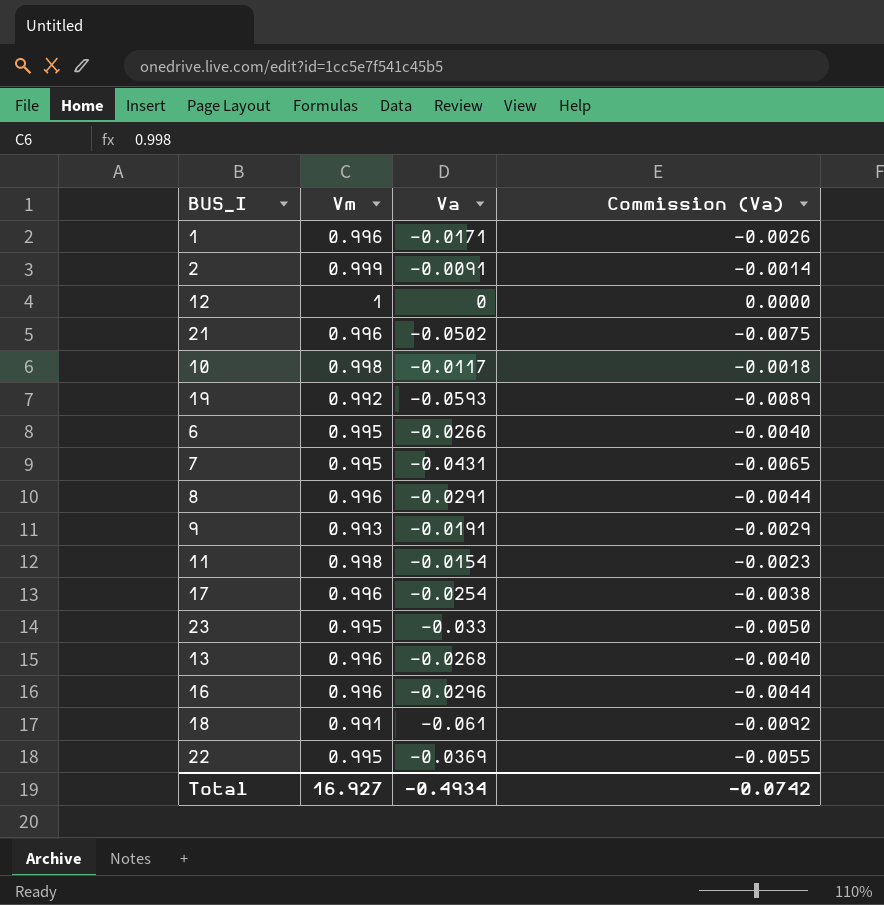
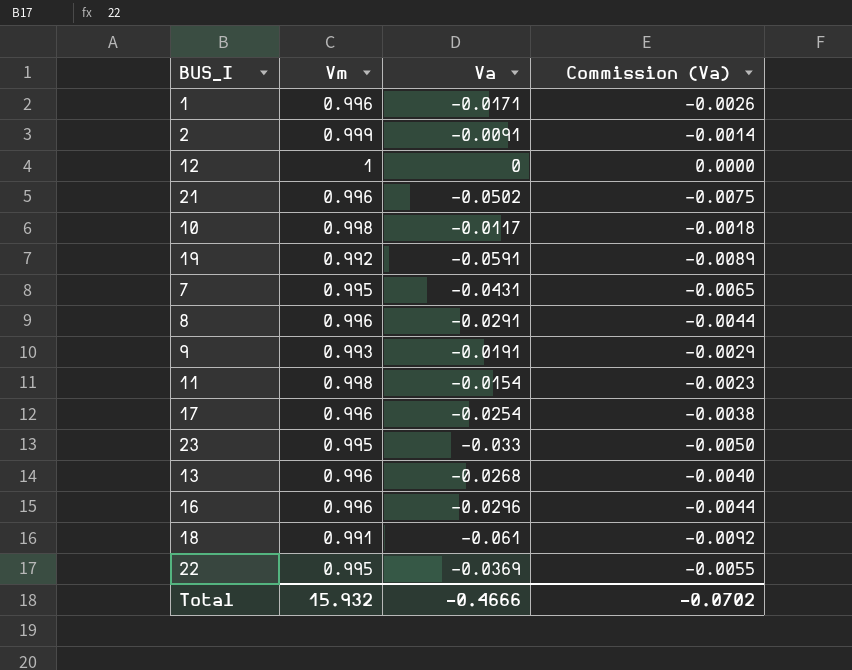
row 6: 0.995 | -0.0266 | -0.0040 -> none
19 | Va: -0.0593 -> -0.0591
Total | Vm: 16.927 -> 15.932
Total | Va: -0.4934 -> -0.4666
Total | Commission (Va): -0.0742 -> -0.0702

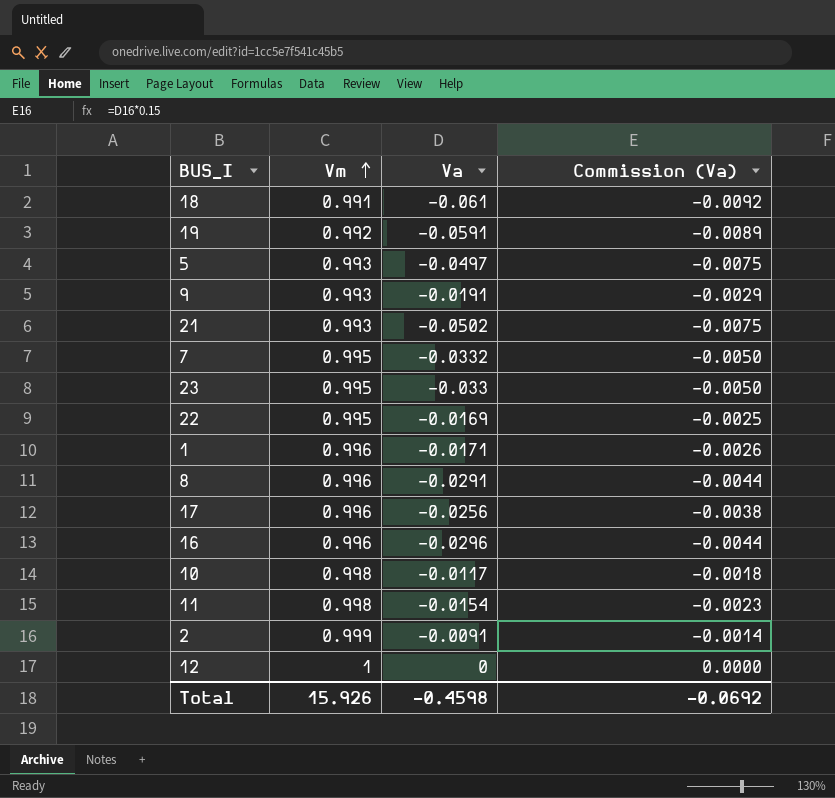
row order: none -> Vm ascending
row 13: 0.996 | -0.0268 | -0.0040 -> none
row 5: none -> 0.993 | -0.0497 | -0.0075
21 | Vm: 0.996 -> 0.993
7 | Va: -0.0431 -> -0.0332
7 | Commission (Va): -0.0065 -> -0.0050
22 | Va: -0.0369 -> -0.0169
22 | Commission (Va): -0.0055 -> -0.0025
17 | Va: -0.0254 -> -0.0256
Total | Vm: 15.932 -> 15.926
Total | Va: -0.4666 -> -0.4598
Total | Commission (Va): -0.0702 -> -0.0692

